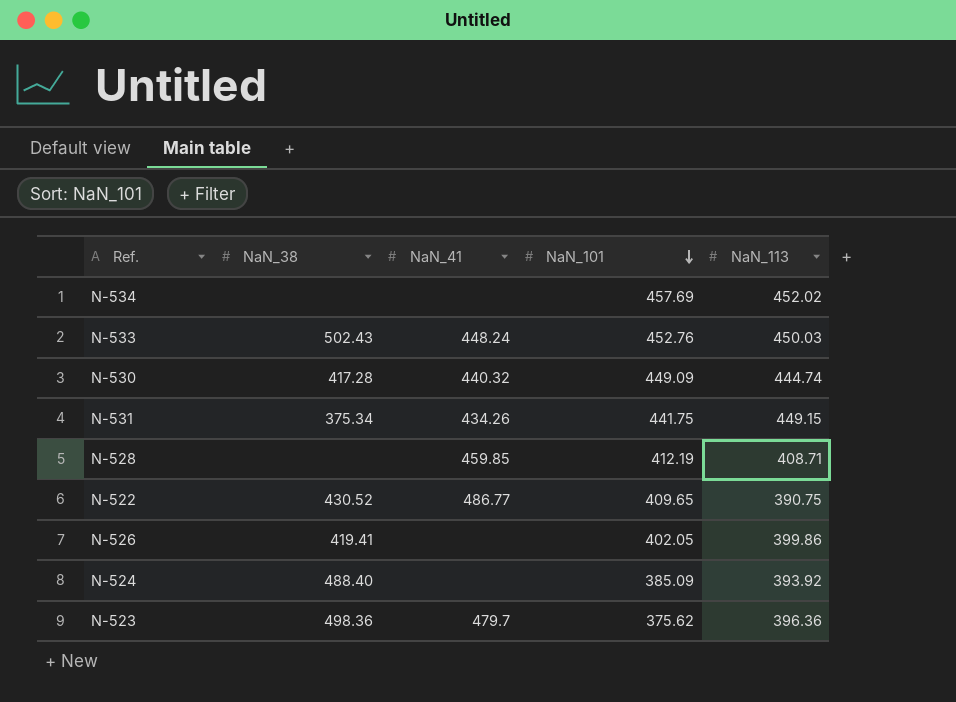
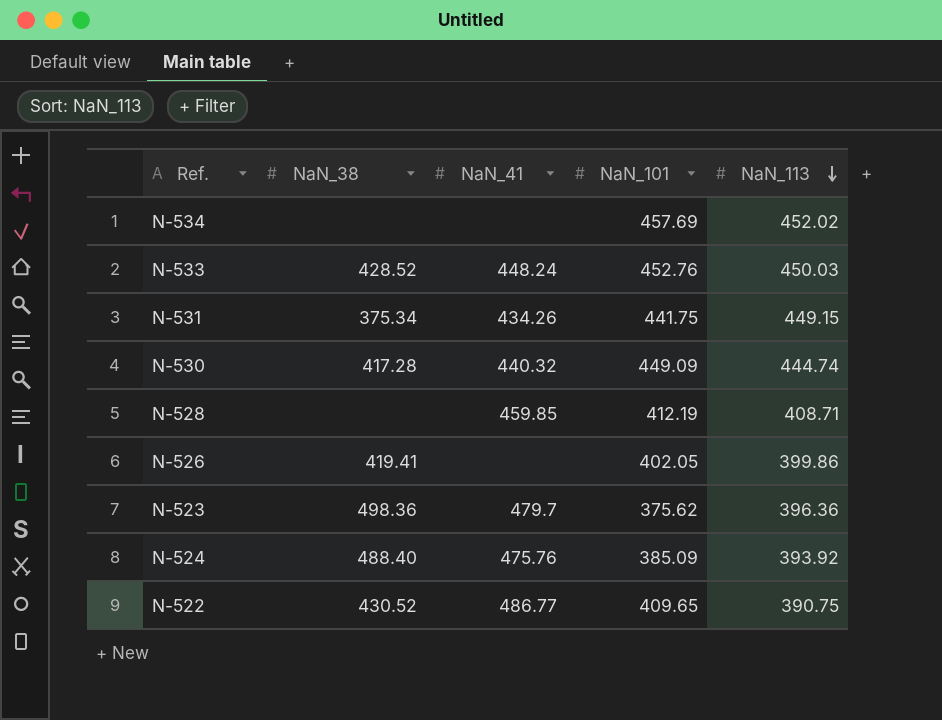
row order: NaN_101 descending -> NaN_113 descending
N-533 | NaN_38: 502.43 -> 428.52
N-524 | NaN_41: none -> 475.76

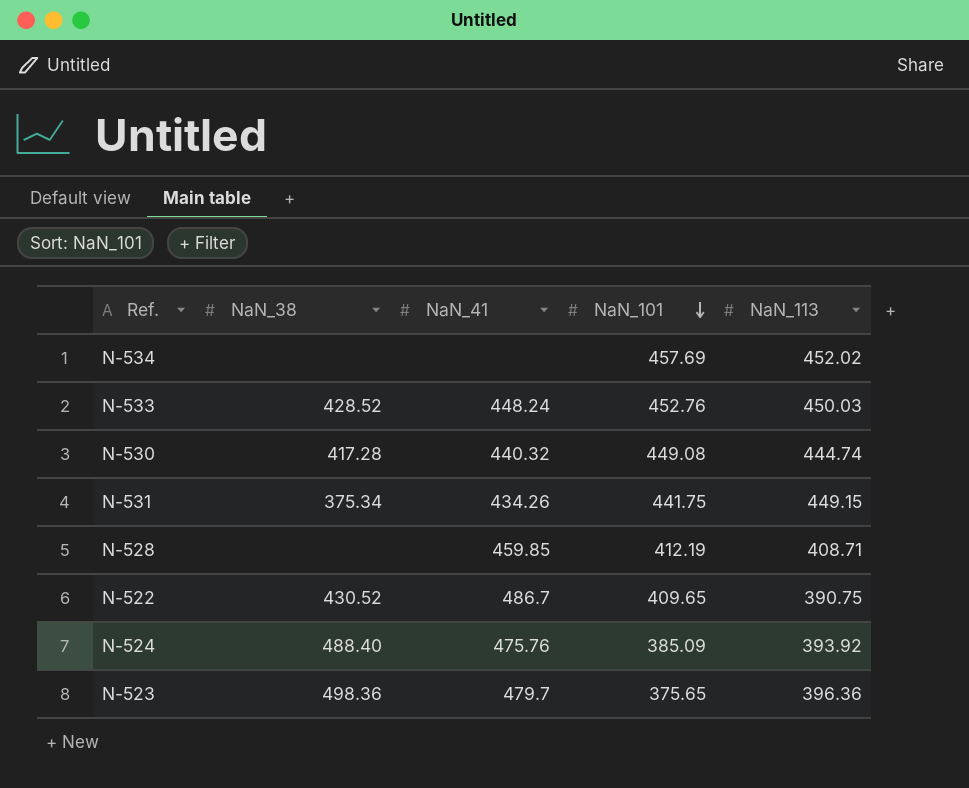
row order: NaN_113 descending -> NaN_101 descending
row N-526: 419.41 | none | 402.05 | 399.86 -> none
N-530 | NaN_101: 449.09 -> 449.08
N-522 | NaN_41: 486.77 -> 486.7
N-523 | NaN_101: 375.62 -> 375.65

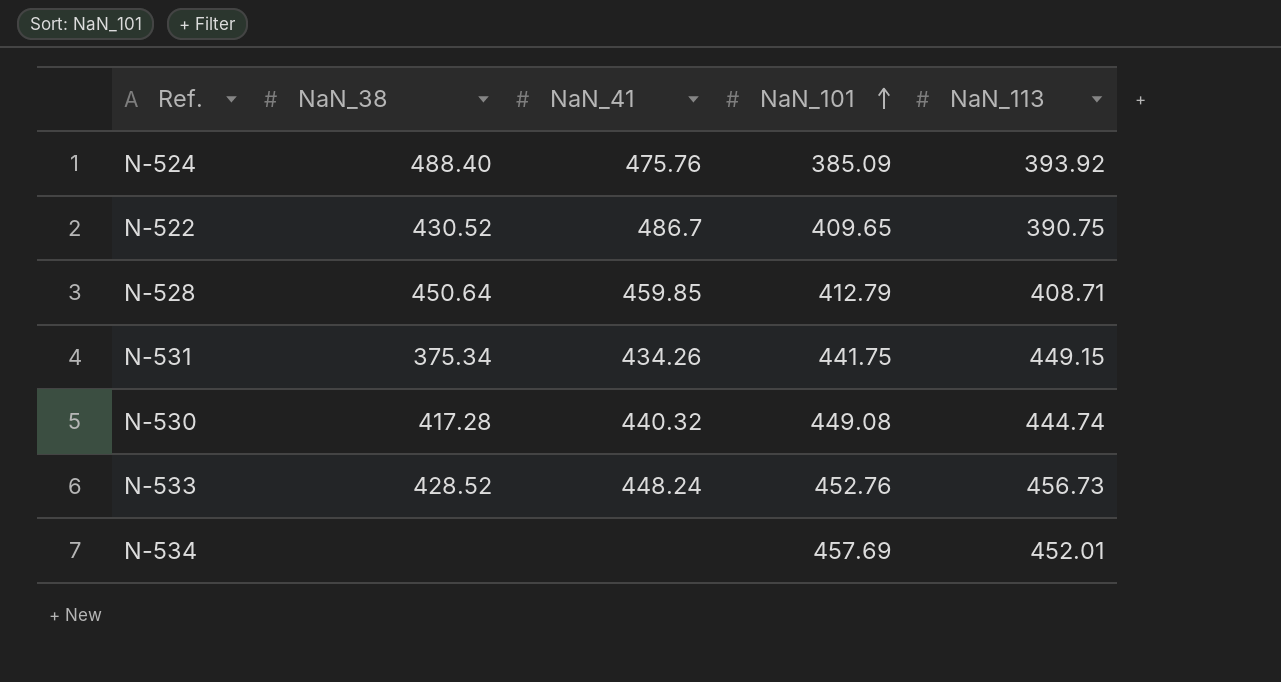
row order: NaN_101 descending -> NaN_101 ascending
row N-523: 498.36 | 479.7 | 375.65 | 396.36 -> none
N-528 | NaN_38: none -> 450.64
N-528 | NaN_101: 412.19 -> 412.79
N-533 | NaN_113: 450.03 -> 456.73
N-534 | NaN_113: 452.02 -> 452.01

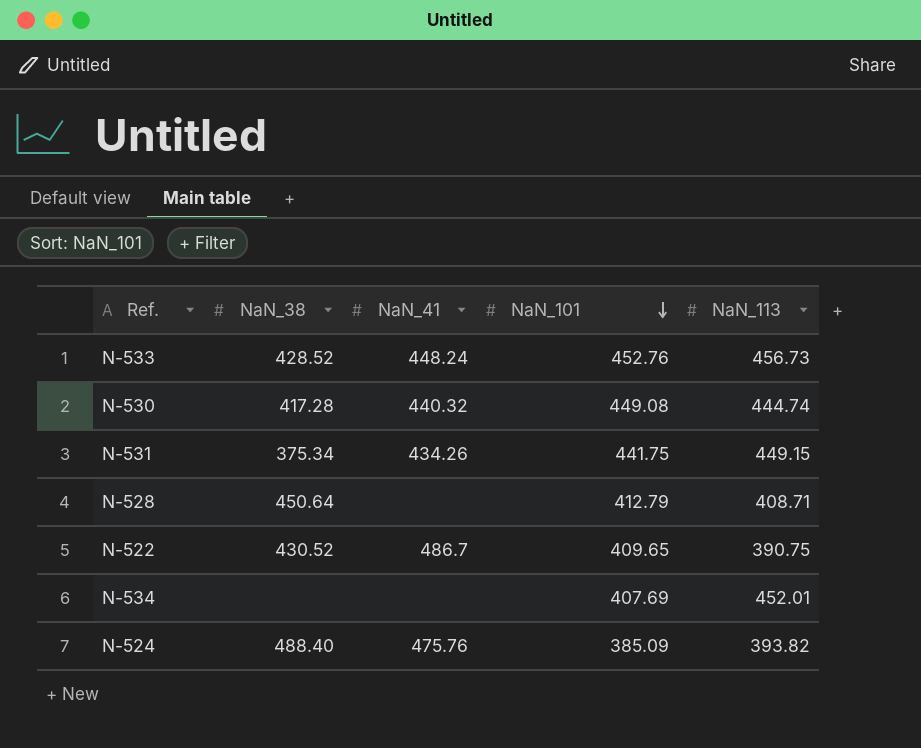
row order: NaN_101 ascending -> NaN_101 descending
N-528 | NaN_41: 459.85 -> none
N-534 | NaN_101: 457.69 -> 407.69
N-524 | NaN_113: 393.92 -> 393.82

